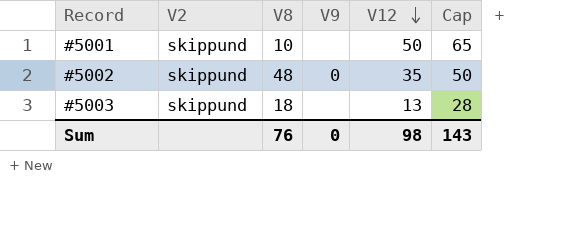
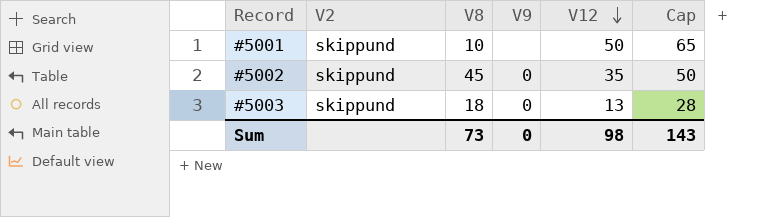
#5002 | V8: 48 -> 45
#5003 | V9: none -> 0
Sum | V8: 76 -> 73

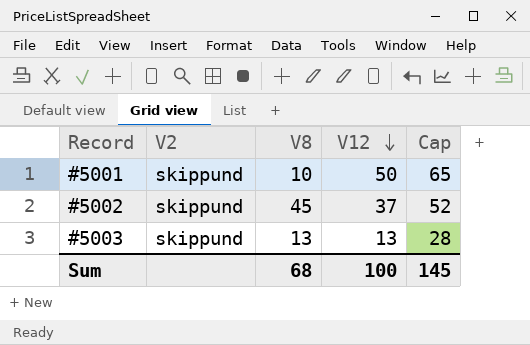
column V9 | position: 4 -> none
#5002 | V12: 35 -> 37
#5002 | Cap: 50 -> 52
#5003 | V8: 18 -> 13
Sum | V8: 73 -> 68
Sum | V12: 98 -> 100
Sum | Cap: 143 -> 145

